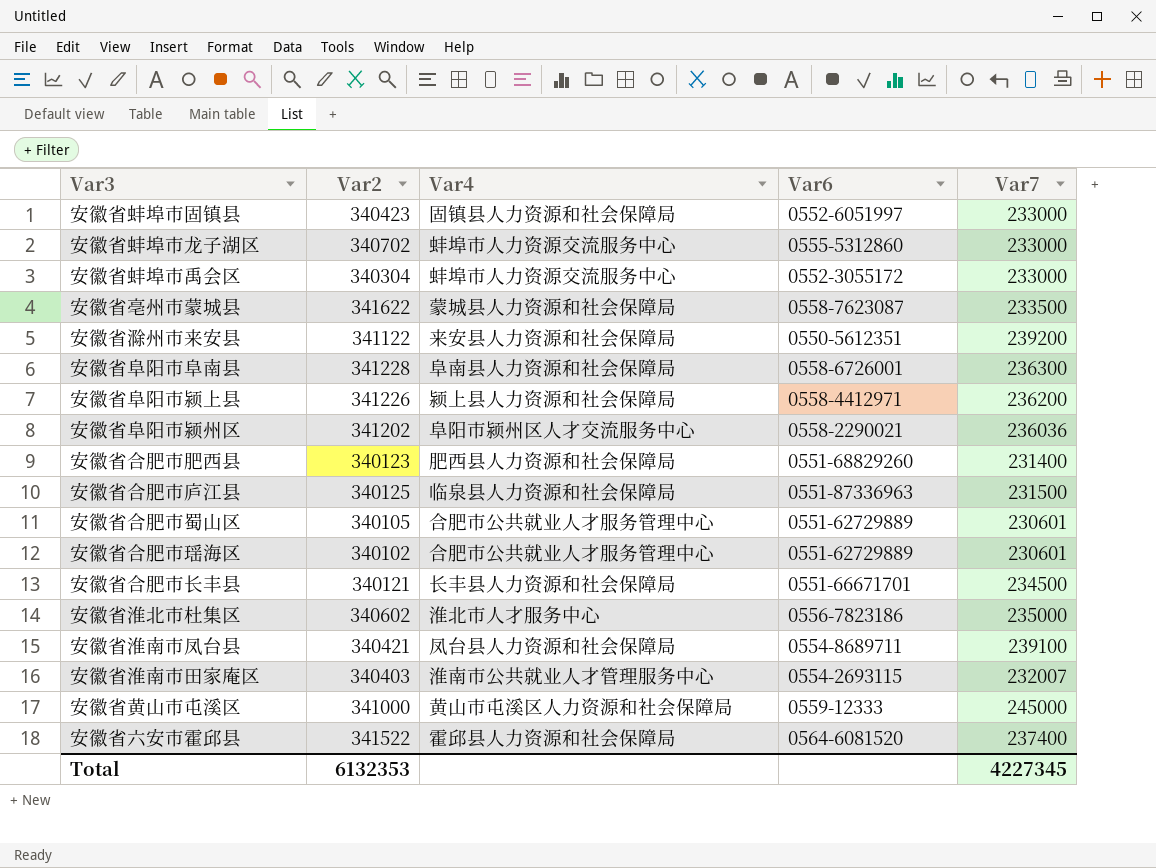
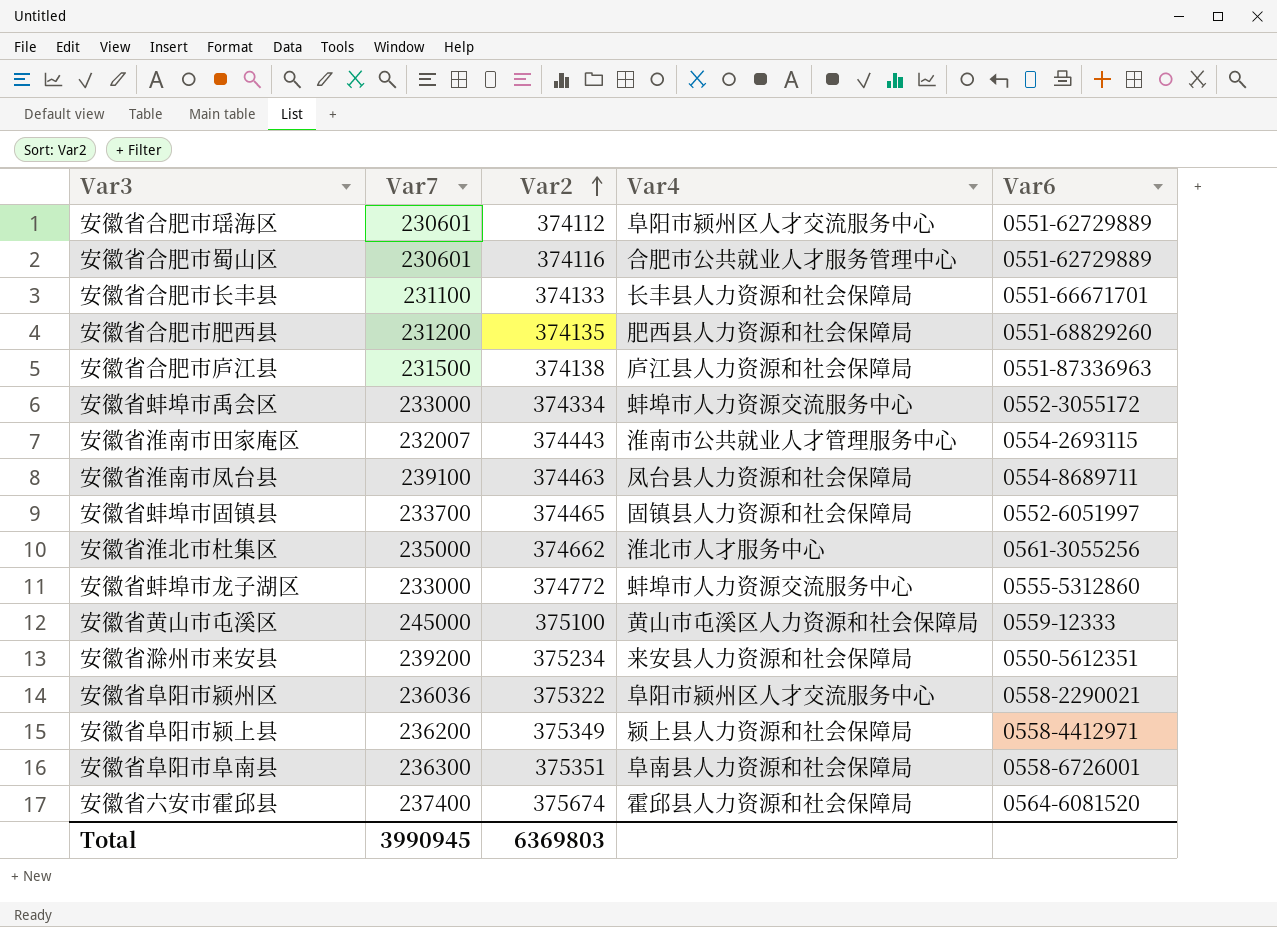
row order: none -> Var2 ascending
column Var7 | position: 5 -> 2
row 安徽省亳州市蒙城县: 341622 | 蒙城县人力资源和社会保障局 | 0558-7623087 | 233500 -> none
安徽省合肥市瑶海区 | Var2: 340102 -> 374112
安徽省合肥市瑶海区 | Var4: 合肥市公共就业人才服务管理中心 -> 阜阳市颍州区人才交流服务中心
安徽省合肥市蜀山区 | Var2: 340105 -> 374116
安徽省合肥市长丰县 | Var7: 234500 -> 231100
安徽省合肥市长丰县 | Var2: 340121 -> 374133
安徽省合肥市肥西县 | Var7: 231400 -> 231200
安徽省合肥市肥西县 | Var2: 340123 -> 374135
安徽省合肥市庐江县 | Var2: 340125 -> 374138
安徽省合肥市庐江县 | Var4: 临泉县人力资源和社会保障局 -> 庐江县人力资源和社会保障局
安徽省蚌埠市禹会区 | Var2: 340304 -> 374334
安徽省淮南市田家庵区 | Var2: 340403 -> 374443
安徽省淮南市凤台县 | Var2: 340421 -> 374463
安徽省蚌埠市固镇县 | Var7: 233000 -> 233700
安徽省蚌埠市固镇县 | Var2: 340423 -> 374465
安徽省淮北市杜集区 | Var2: 340602 -> 374662
安徽省淮北市杜集区 | Var6: 0556-7823186 -> 0561-3055256
安徽省蚌埠市龙子湖区 | Var2: 340702 -> 374772
安徽省黄山市屯溪区 | Var2: 341000 -> 375100
安徽省滁州市来安县 | Var2: 341122 -> 375234
安徽省阜阳市颍州区 | Var2: 341202 -> 375322
安徽省阜阳市颍上县 | Var2: 341226 -> 375349
安徽省阜阳市阜南县 | Var2: 341228 -> 375351
安徽省六安市霍邱县 | Var2: 341522 -> 375674
Total | Var7: 4227345 -> 3990945
Total | Var2: 6132353 -> 6369803

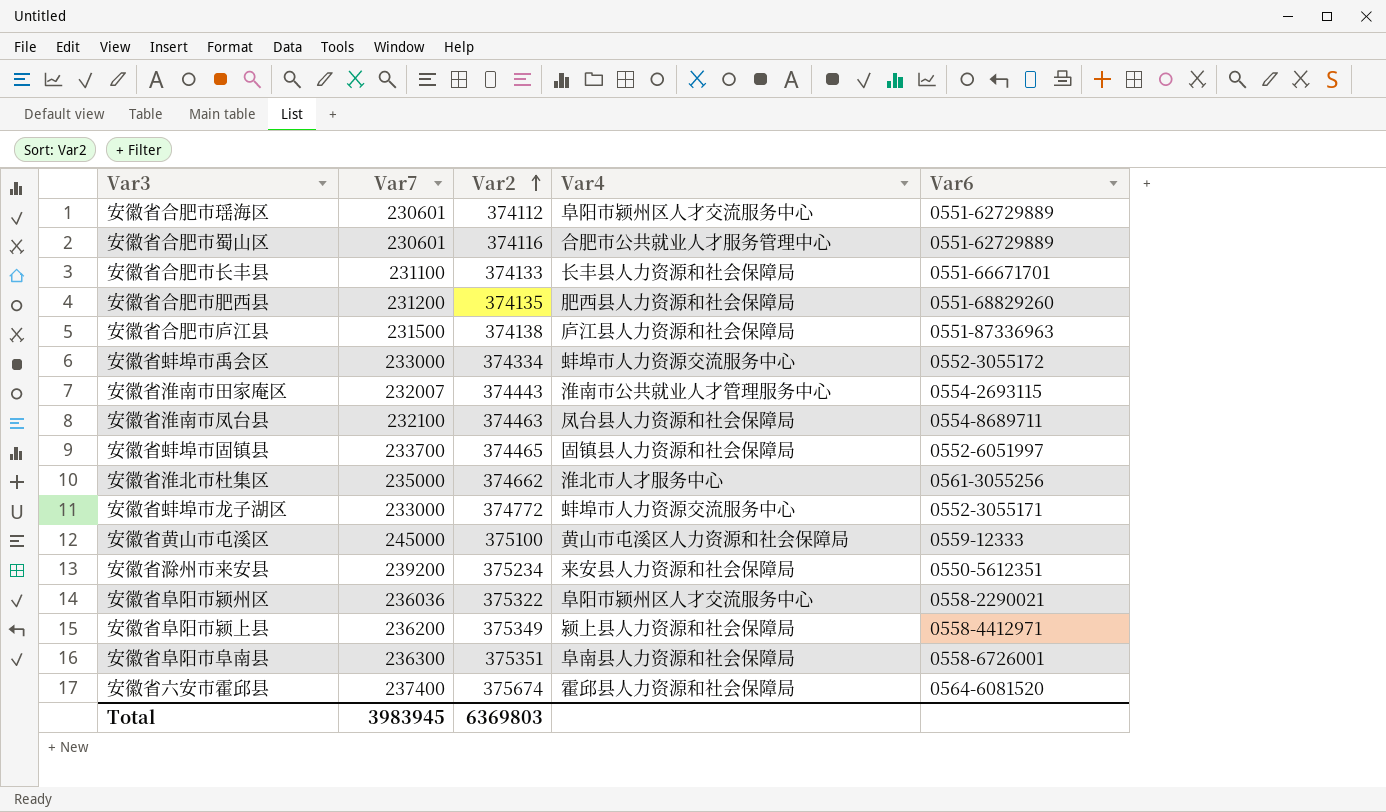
安徽省淮南市凤台县 | Var7: 239100 -> 232100
安徽省蚌埠市龙子湖区 | Var6: 0555-5312860 -> 0552-3055171
Total | Var7: 3990945 -> 3983945

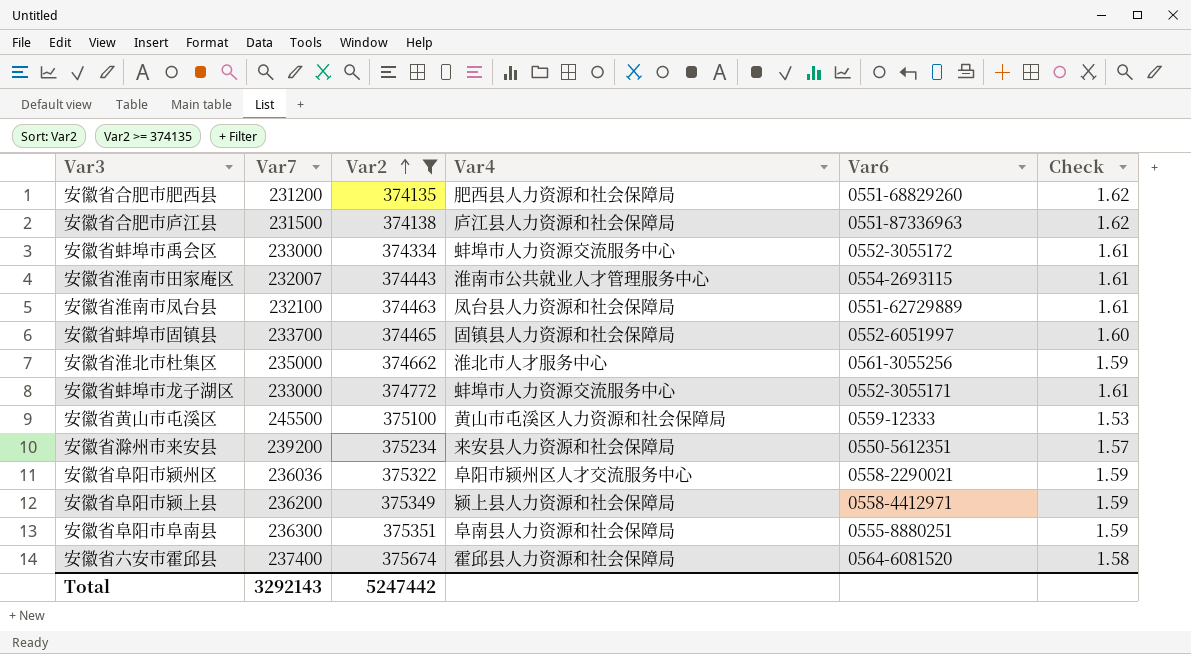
filter: none -> Var2 >= 374135
column Check | formula: none -> [Var2] / [Var7]
安徽省淮南市凤台县 | Var6: 0554-8689711 -> 0551-62729889
安徽省黄山市屯溪区 | Var7: 245000 -> 245500
安徽省阜阳市阜南县 | Var6: 0558-6726001 -> 0555-8880251
Total | Var7: 3983945 -> 3292143
Total | Var2: 6369803 -> 5247442

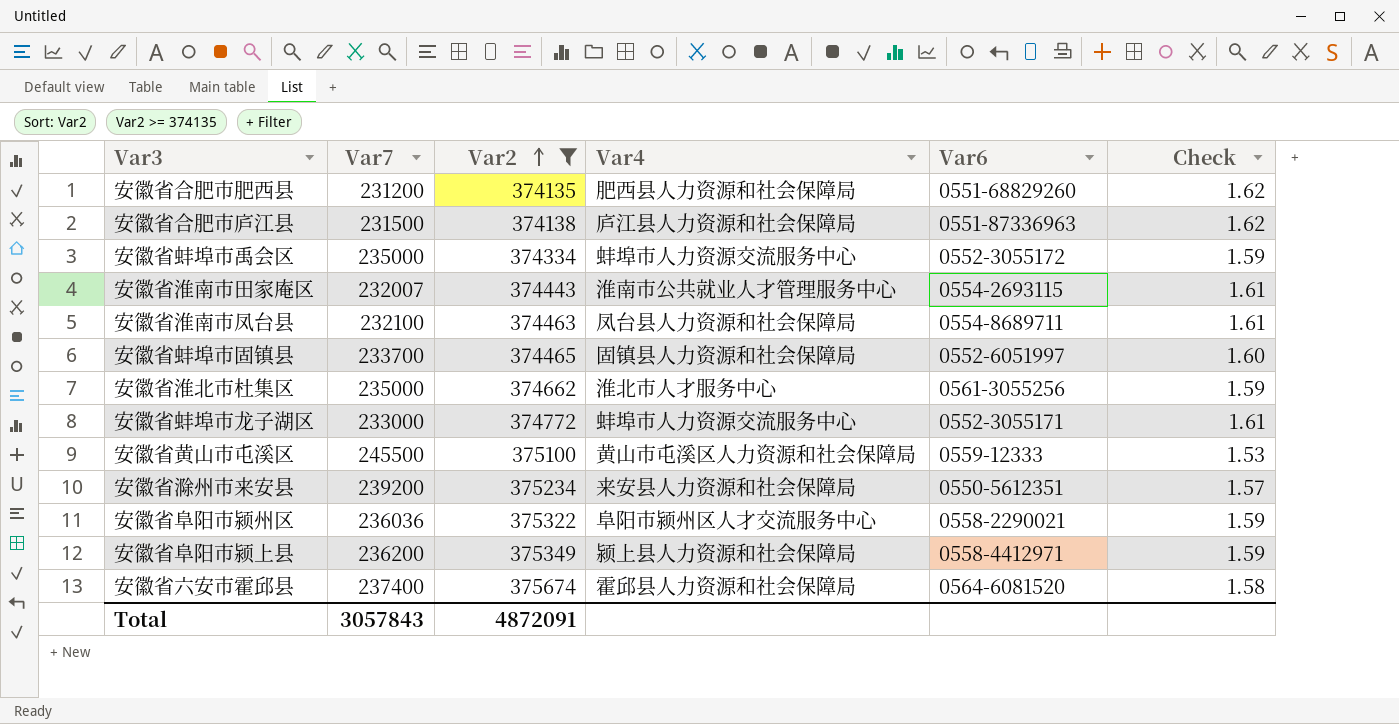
row 安徽省阜阳市阜南县: 236300 | 375351 | 阜南县人力资源和社会保障局 | 0555-8880251 | 1.59 -> none
安徽省蚌埠市禹会区 | Var7: 233000 -> 235000
安徽省蚌埠市禹会区 | Check: 1.61 -> 1.59
安徽省淮南市凤台县 | Var6: 0551-62729889 -> 0554-8689711
Total | Var7: 3292143 -> 3057843
Total | Var2: 5247442 -> 4872091

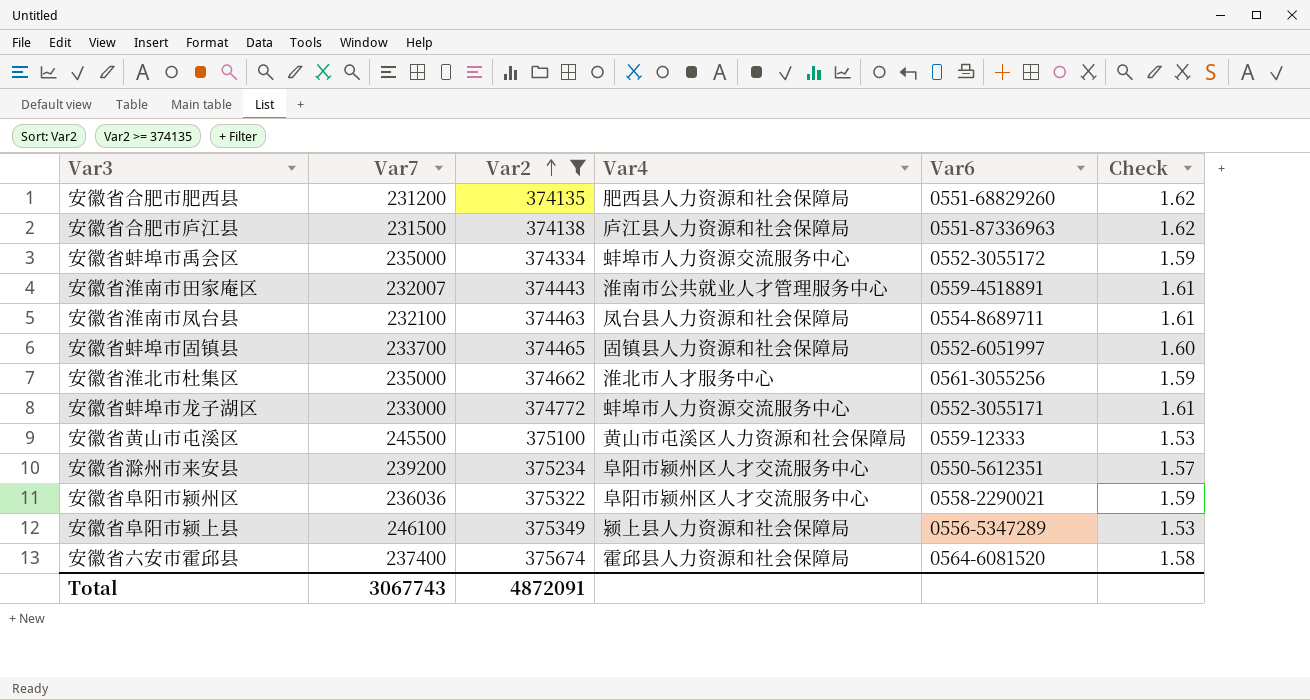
安徽省淮南市田家庵区 | Var6: 0554-2693115 -> 0559-4518891
安徽省滁州市来安县 | Var4: 来安县人力资源和社会保障局 -> 阜阳市颍州区人才交流服务中心
安徽省阜阳市颍上县 | Var7: 236200 -> 246100
安徽省阜阳市颍上县 | Var6: 0558-4412971 -> 0556-5347289
安徽省阜阳市颍上县 | Check: 1.59 -> 1.53
Total | Var7: 3057843 -> 3067743

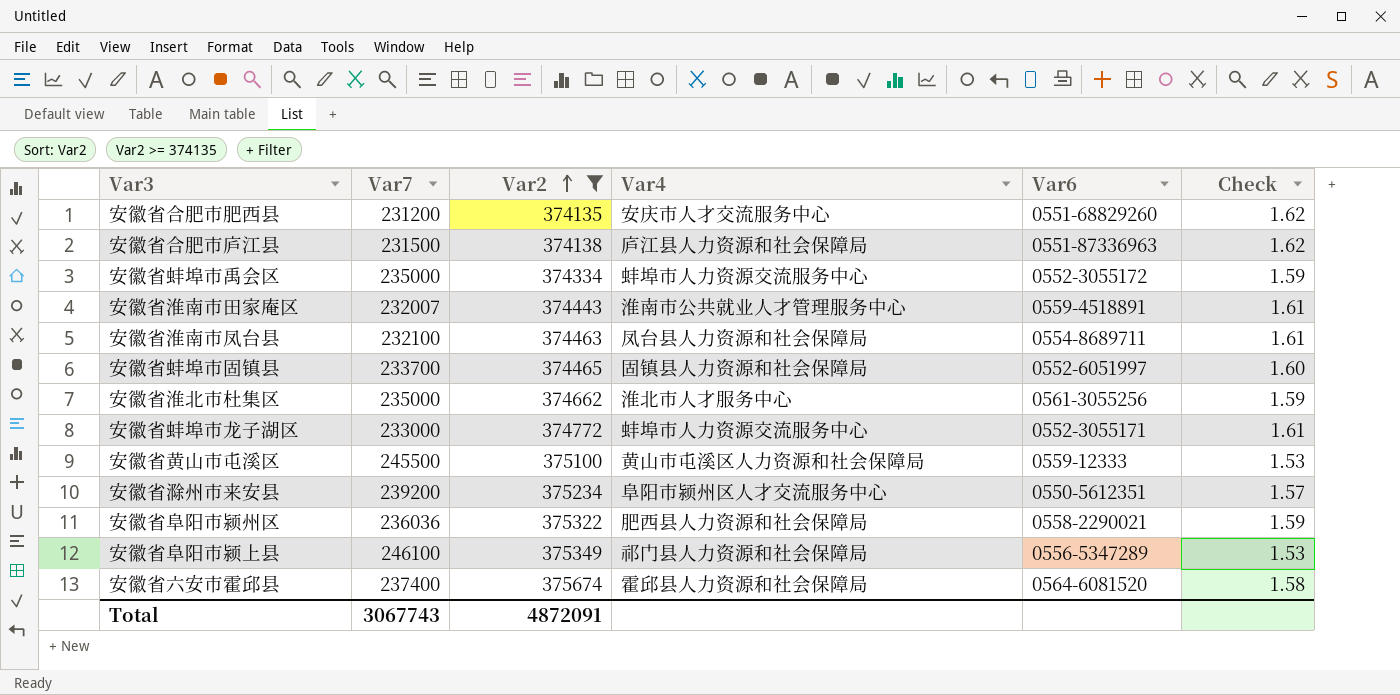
安徽省合肥市肥西县 | Var4: 肥西县人力资源和社会保障局 -> 安庆市人才交流服务中心
安徽省阜阳市颍州区 | Var4: 阜阳市颍州区人才交流服务中心 -> 肥西县人力资源和社会保障局
安徽省阜阳市颍上县 | Var4: 颍上县人力资源和社会保障局 -> 祁门县人力资源和社会保障局

